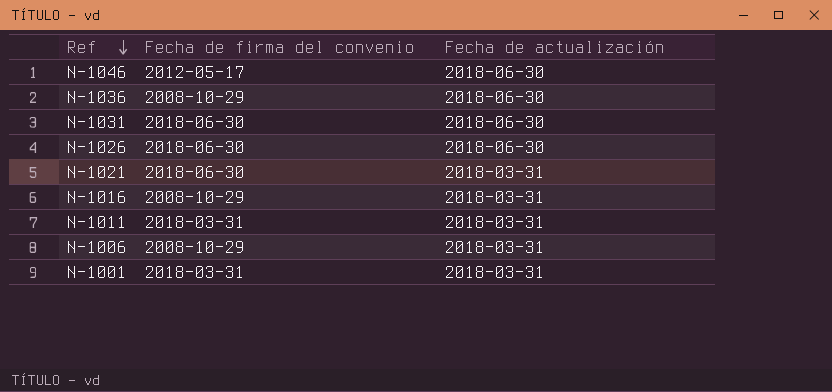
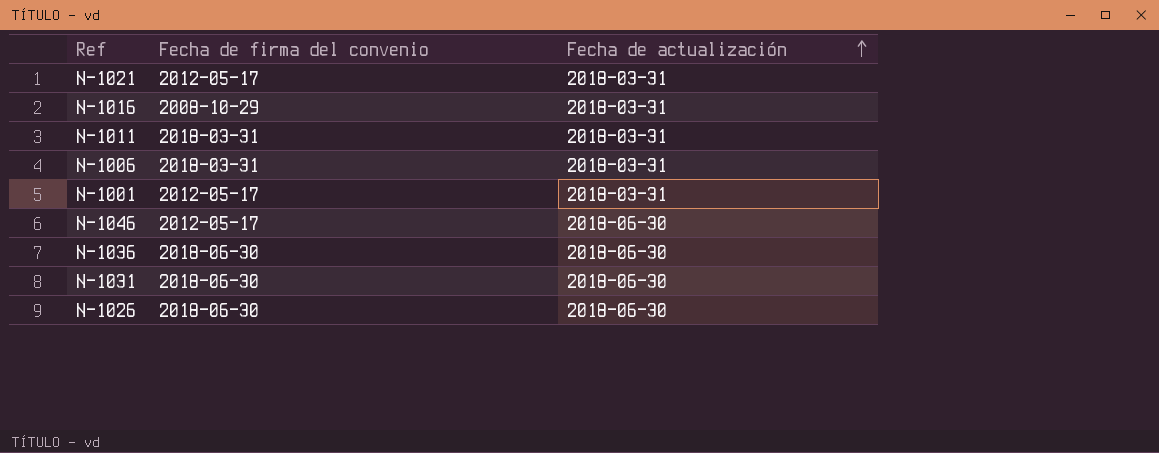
row order: Ref descending -> Fecha de actualización ascending
N-1021 | Fecha de firma del convenio: 2018-06-30 -> 2012-05-17
N-1006 | Fecha de firma del convenio: 2008-10-29 -> 2018-03-31
N-1001 | Fecha de firma del convenio: 2018-03-31 -> 2012-05-17
N-1036 | Fecha de firma del convenio: 2008-10-29 -> 2018-06-30

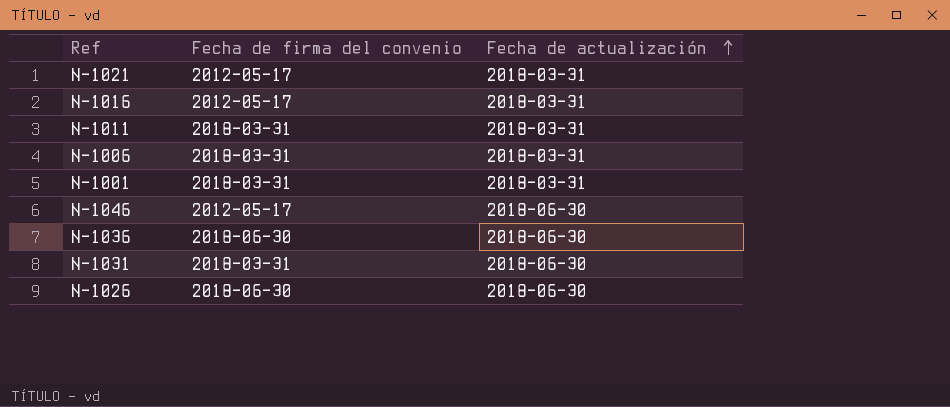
N-1016 | Fecha de firma del convenio: 2008-10-29 -> 2012-05-17
N-1001 | Fecha de firma del convenio: 2012-05-17 -> 2018-03-31
N-1031 | Fecha de firma del convenio: 2018-06-30 -> 2018-03-31

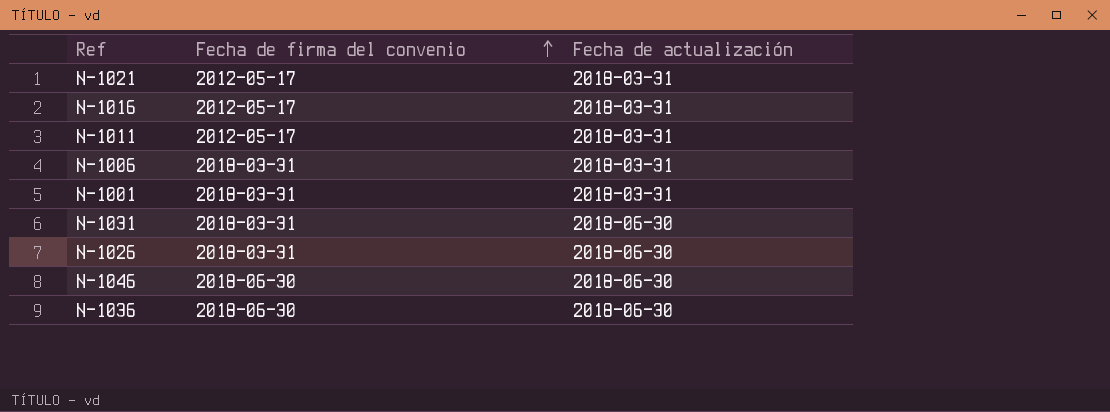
row order: Fecha de actualización ascending -> Fecha de firma del convenio ascending
N-1011 | Fecha de firma del convenio: 2018-03-31 -> 2012-05-17
N-1026 | Fecha de firma del convenio: 2018-06-30 -> 2018-03-31
N-1046 | Fecha de firma del convenio: 2012-05-17 -> 2018-06-30

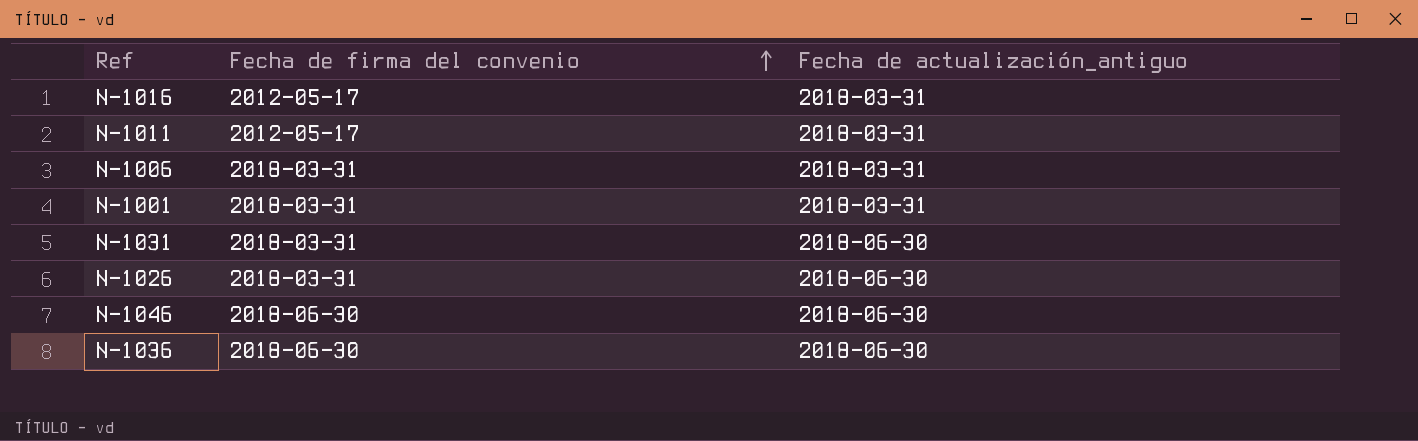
column name: Fecha de actualización -> Fecha de actualización_antiguo
row N-1021: 2012-05-17 | 2018-03-31 -> none

